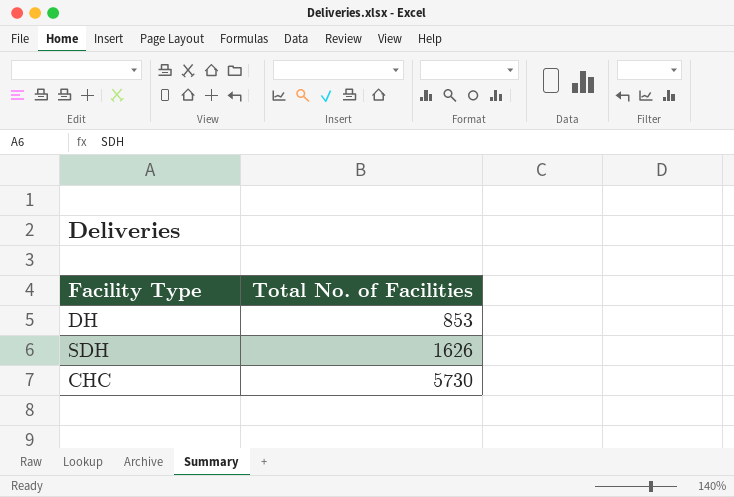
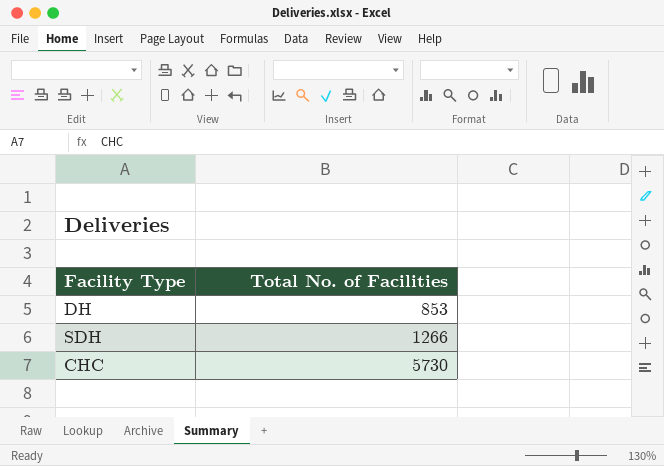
SDH | Total No. of Facilities: 1626 -> 1266

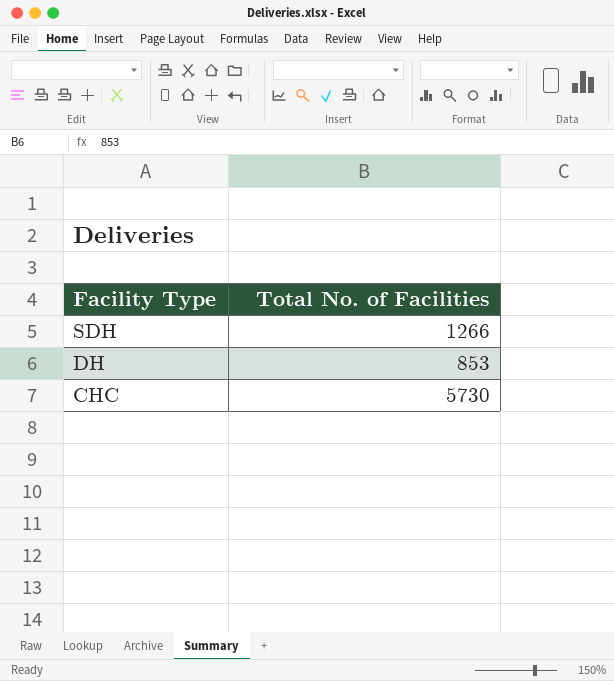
row order: Total No. of Facilities ascending -> Facility Type descending

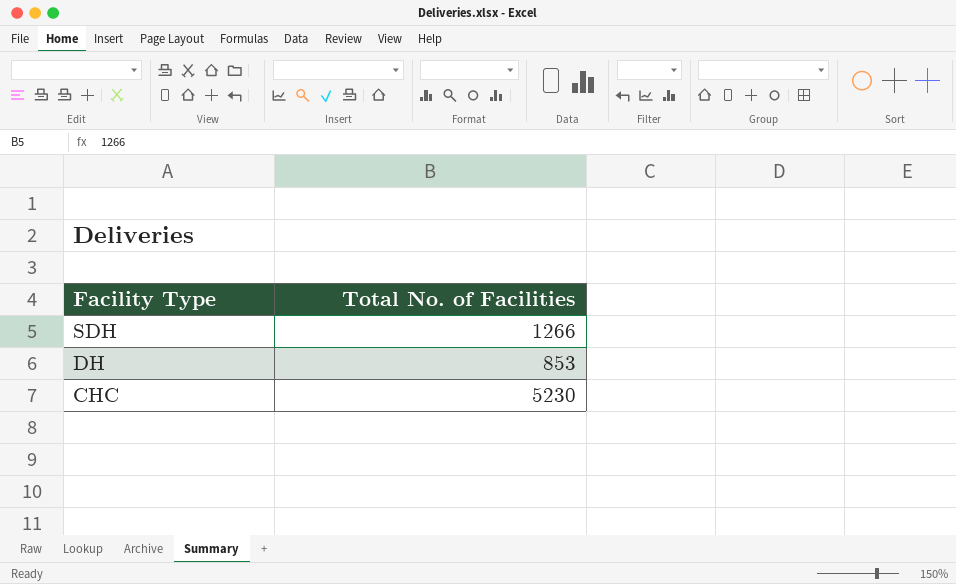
CHC | Total No. of Facilities: 5730 -> 5230

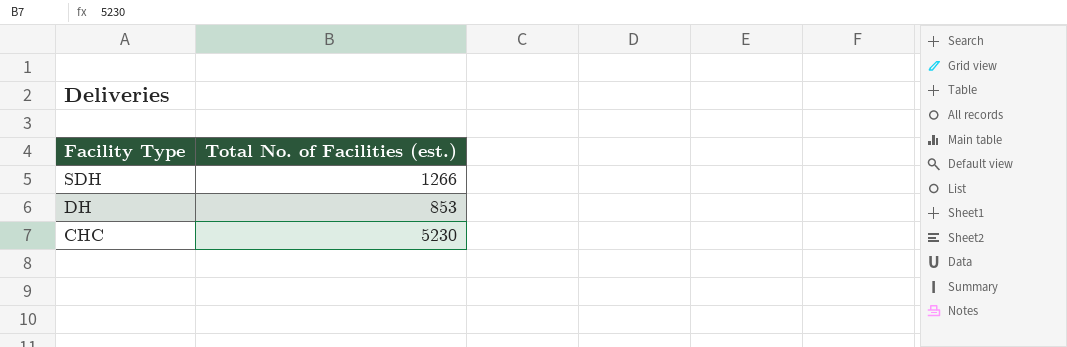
column name: Total No. of Facilities -> Total No. of Facilities (est.)

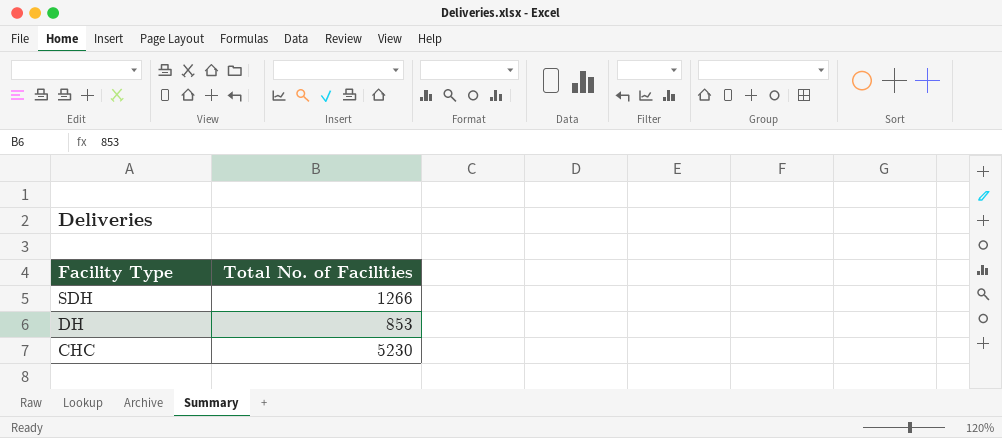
column name: Total No. of Facilities (est.) -> Total No. of Facilities

